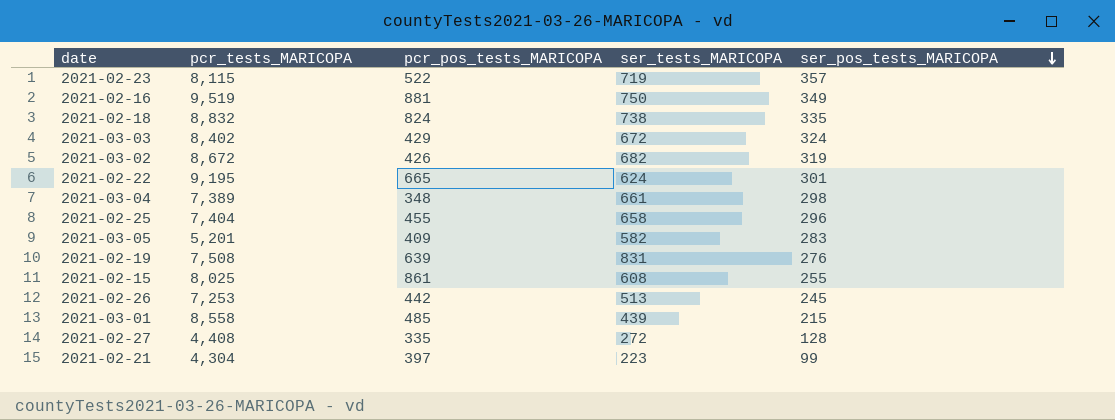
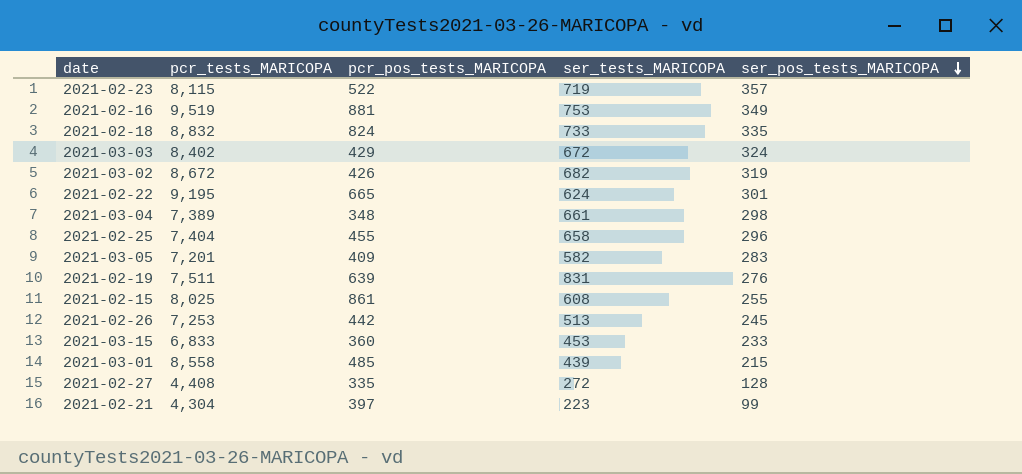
2021-02-16 | ser_tests_MARICOPA: 750 -> 753
2021-02-18 | ser_tests_MARICOPA: 738 -> 733
2021-03-05 | pcr_tests_MARICOPA: 5,201 -> 7,201
2021-02-19 | pcr_tests_MARICOPA: 7,508 -> 7,511
row 2021-03-15: none -> 6,833 | 360 | 453 | 233

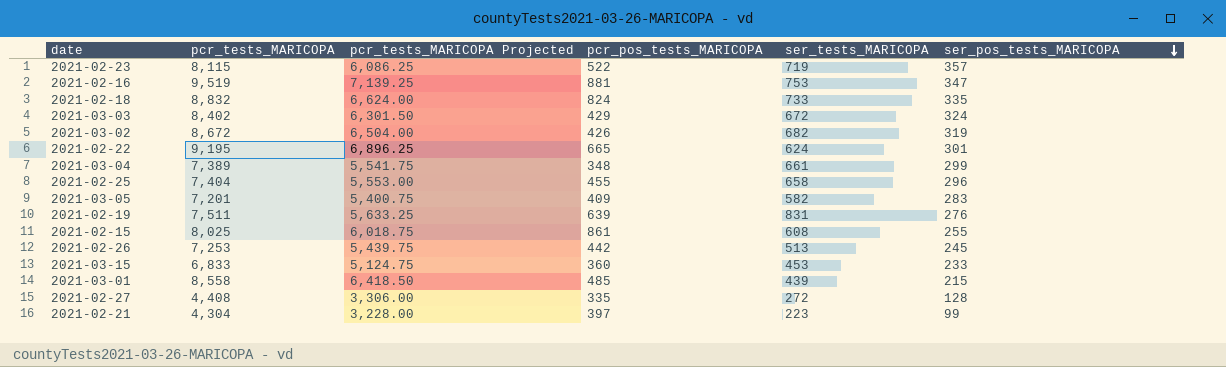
column pcr_tests_MARICOPA Projected | formula: none -> [pcr_tests_MARICOPA] * 0.75
2021-02-16 | ser_pos_tests_MARICOPA: 349 -> 347
2021-03-04 | ser_pos_tests_MARICOPA: 298 -> 299

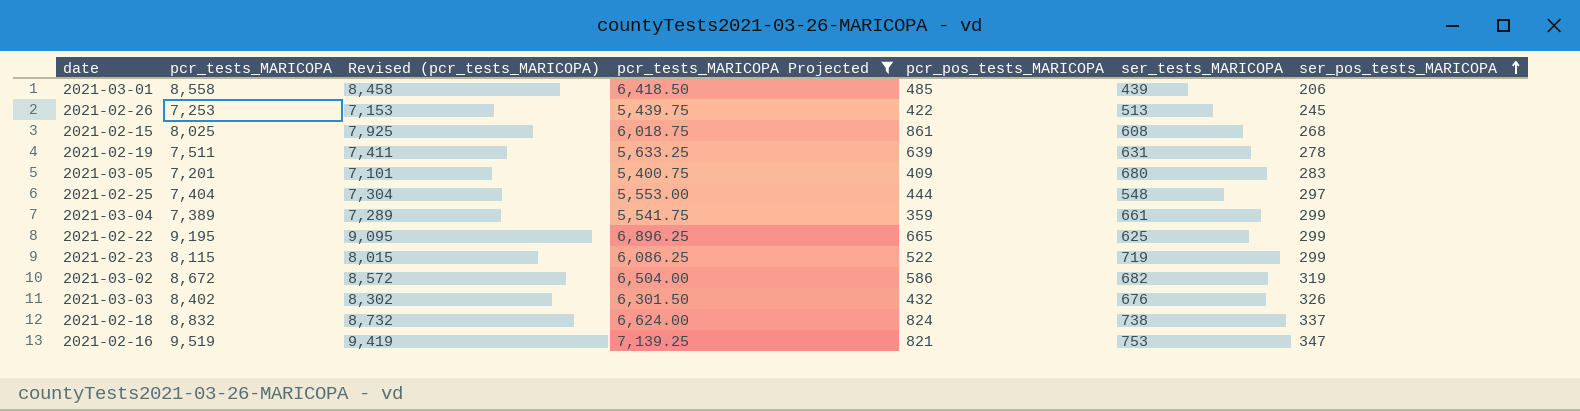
filter: none -> pcr_tests_MARICOPA Projected >= 5,400.75
row order: ser_pos_tests_MARICOPA descending -> ser_pos_tests_MARICOPA ascending
column Revised (pcr_tests_MARICOPA) | formula: none -> [pcr_tests_MARICOPA] - 100
2021-03-01 | ser_pos_tests_MARICOPA: 215 -> 206
2021-02-26 | pcr_pos_tests_MARICOPA: 442 -> 422
2021-02-15 | ser_pos_tests_MARICOPA: 255 -> 268
2021-02-19 | ser_tests_MARICOPA: 831 -> 631
2021-02-19 | ser_pos_tests_MARICOPA: 276 -> 278
2021-03-05 | ser_tests_MARICOPA: 582 -> 680
2021-02-25 | pcr_pos_tests_MARICOPA: 455 -> 444
2021-02-25 | ser_tests_MARICOPA: 658 -> 548
2021-02-25 | ser_pos_tests_MARICOPA: 296 -> 297
2021-03-04 | pcr_pos_tests_MARICOPA: 348 -> 359
2021-02-22 | ser_tests_MARICOPA: 624 -> 625
2021-02-22 | ser_pos_tests_MARICOPA: 301 -> 299
2021-02-23 | ser_pos_tests_MARICOPA: 357 -> 299
2021-03-02 | pcr_pos_tests_MARICOPA: 426 -> 586
2021-03-03 | pcr_pos_tests_MARICOPA: 429 -> 432
2021-03-03 | ser_tests_MARICOPA: 672 -> 676
2021-03-03 | ser_pos_tests_MARICOPA: 324 -> 326
2021-02-18 | ser_tests_MARICOPA: 733 -> 738
2021-02-18 | ser_pos_tests_MARICOPA: 335 -> 337
2021-02-16 | pcr_pos_tests_MARICOPA: 881 -> 821

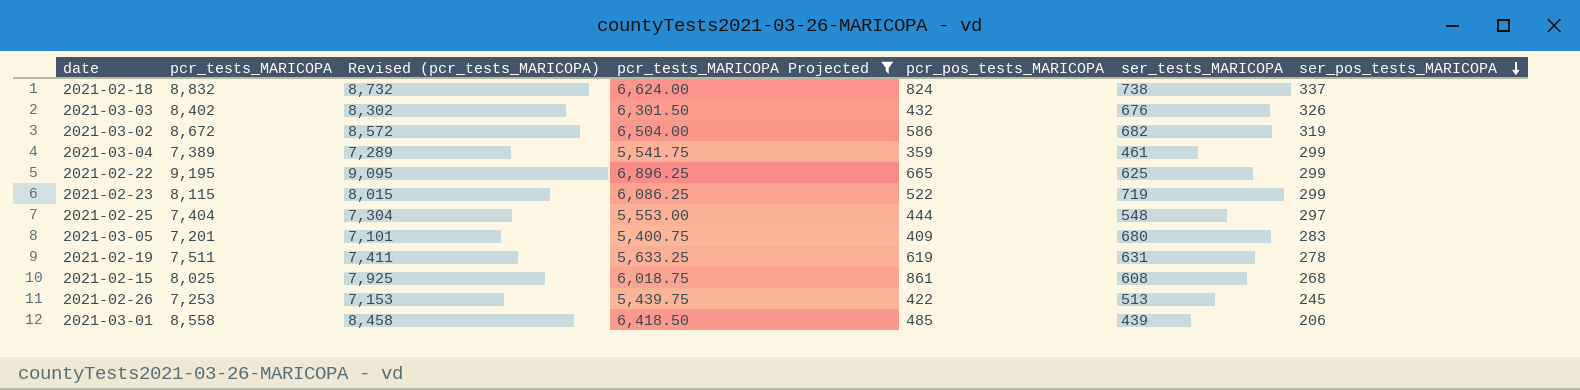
row order: ser_pos_tests_MARICOPA ascending -> ser_pos_tests_MARICOPA descending
row 2021-02-16: 9,519 | 9,419 | 7,139.25 | 821 | 753 | 347 -> none
2021-03-04 | ser_tests_MARICOPA: 661 -> 461
2021-02-19 | pcr_pos_tests_MARICOPA: 639 -> 619

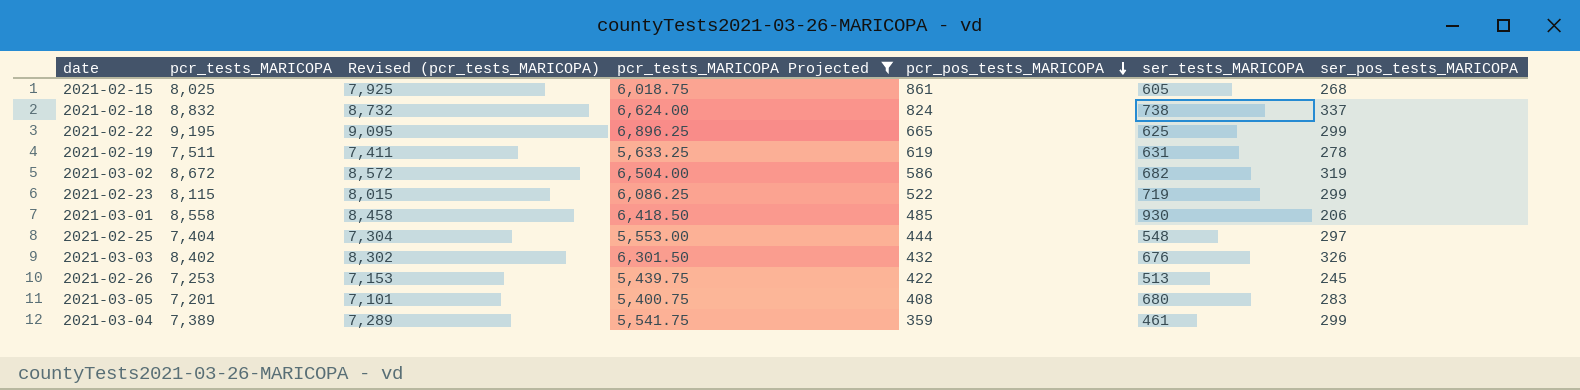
row order: ser_pos_tests_MARICOPA descending -> pcr_pos_tests_MARICOPA descending
2021-02-15 | ser_tests_MARICOPA: 608 -> 605
2021-03-01 | ser_tests_MARICOPA: 439 -> 930
2021-03-05 | pcr_pos_tests_MARICOPA: 409 -> 408

